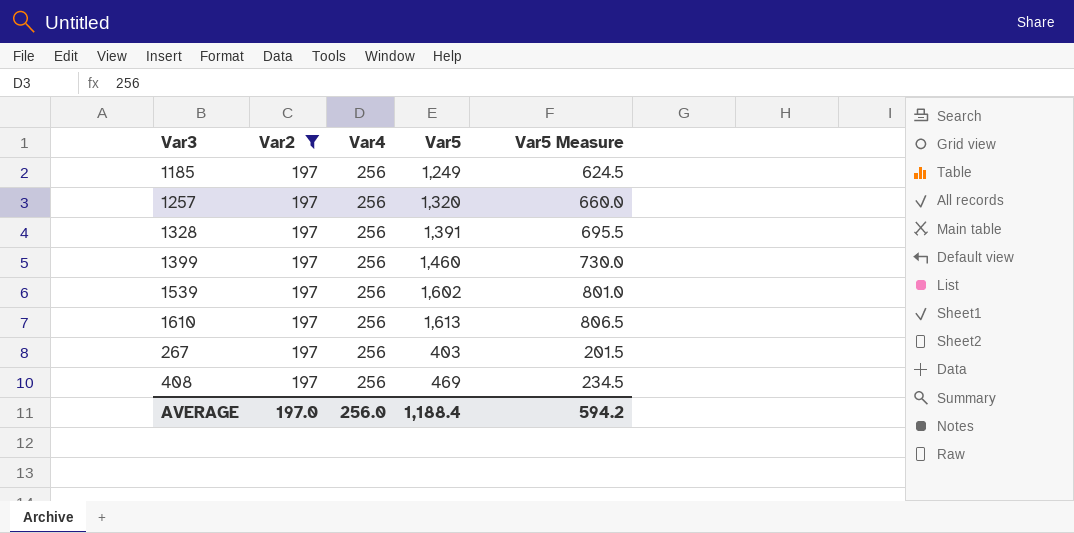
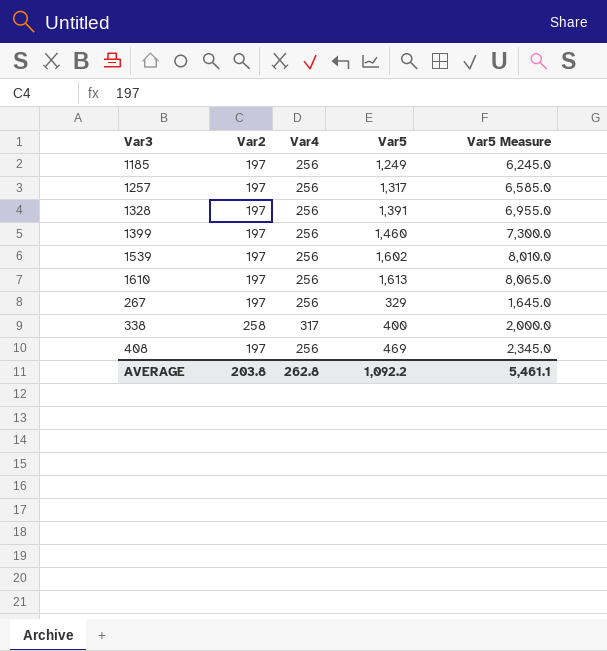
filter: Var2 = 197 -> none
column Var5 Measure | formula: [Var5] * 0.5 -> [Var5] * 5
1257 | Var5: 1,320 -> 1,317
267 | Var5: 403 -> 329
AVERAGE | Var2: 197.0 -> 203.8
AVERAGE | Var4: 256.0 -> 262.8
AVERAGE | Var5: 1,188.4 -> 1,092.2
AVERAGE | Var5 Measure: 594.2 -> 5,461.1

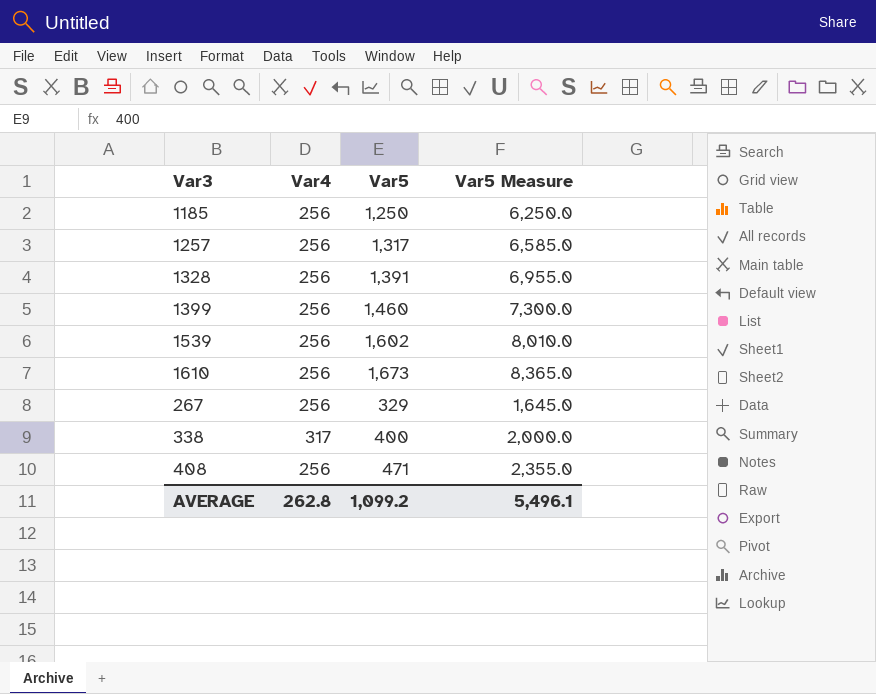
column Var2 | position: 2 -> none
1185 | Var5: 1,249 -> 1,250
1185 | Var5 Measure: 6,245.0 -> 6,250.0
1610 | Var5: 1,613 -> 1,673
1610 | Var5 Measure: 8,065.0 -> 8,365.0
408 | Var5: 469 -> 471
408 | Var5 Measure: 2,345.0 -> 2,355.0
AVERAGE | Var5: 1,092.2 -> 1,099.2
AVERAGE | Var5 Measure: 5,461.1 -> 5,496.1

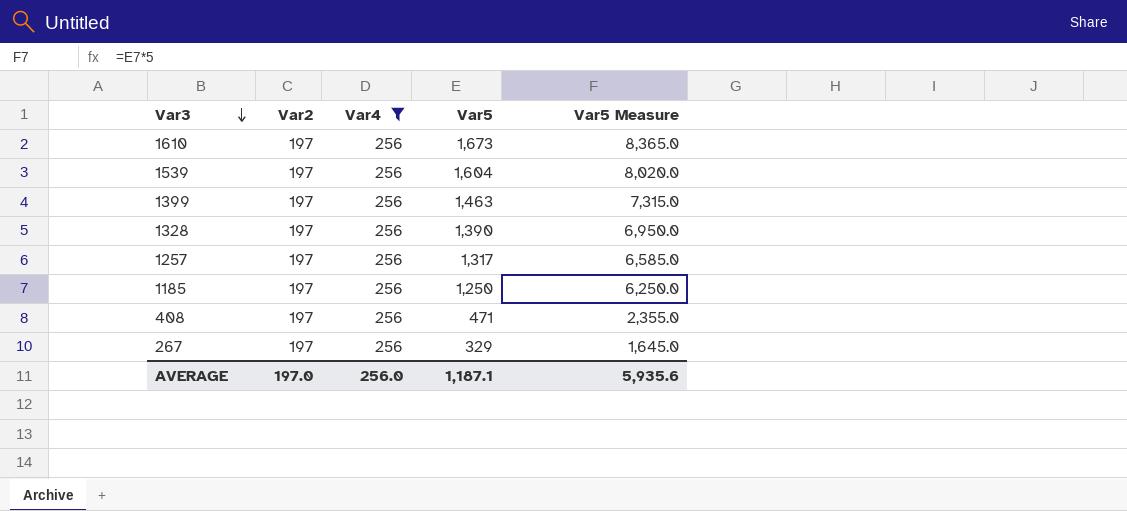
filter: none -> Var4 = 256
row order: none -> Var3 descending
column Var2 | position: none -> 2
1539 | Var5: 1,602 -> 1,604
1539 | Var5 Measure: 8,010.0 -> 8,020.0
1399 | Var5: 1,460 -> 1,463
1399 | Var5 Measure: 7,300.0 -> 7,315.0
1328 | Var5: 1,391 -> 1,390
1328 | Var5 Measure: 6,955.0 -> 6,950.0
AVERAGE | Var4: 262.8 -> 256.0
AVERAGE | Var5: 1,099.2 -> 1,187.1
AVERAGE | Var5 Measure: 5,496.1 -> 5,935.6

